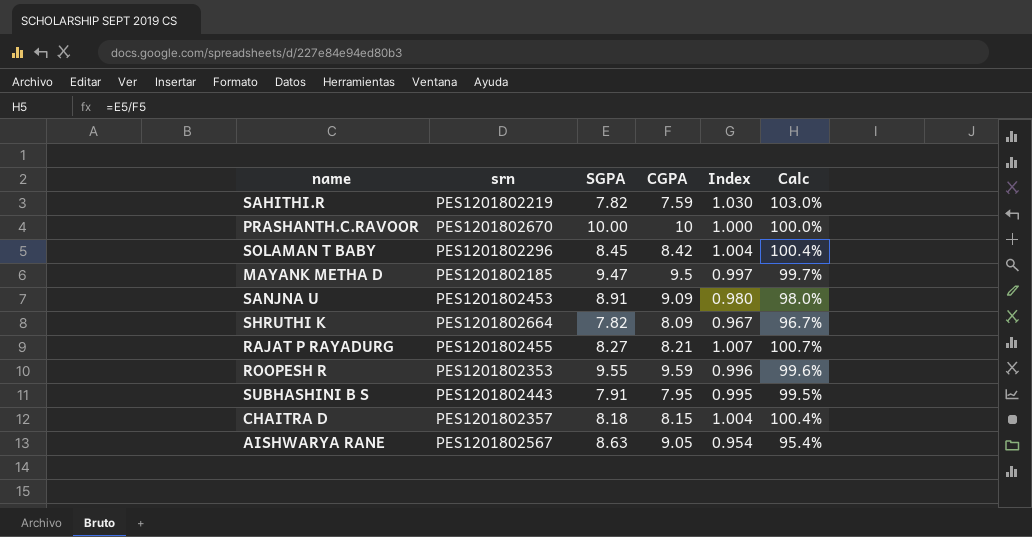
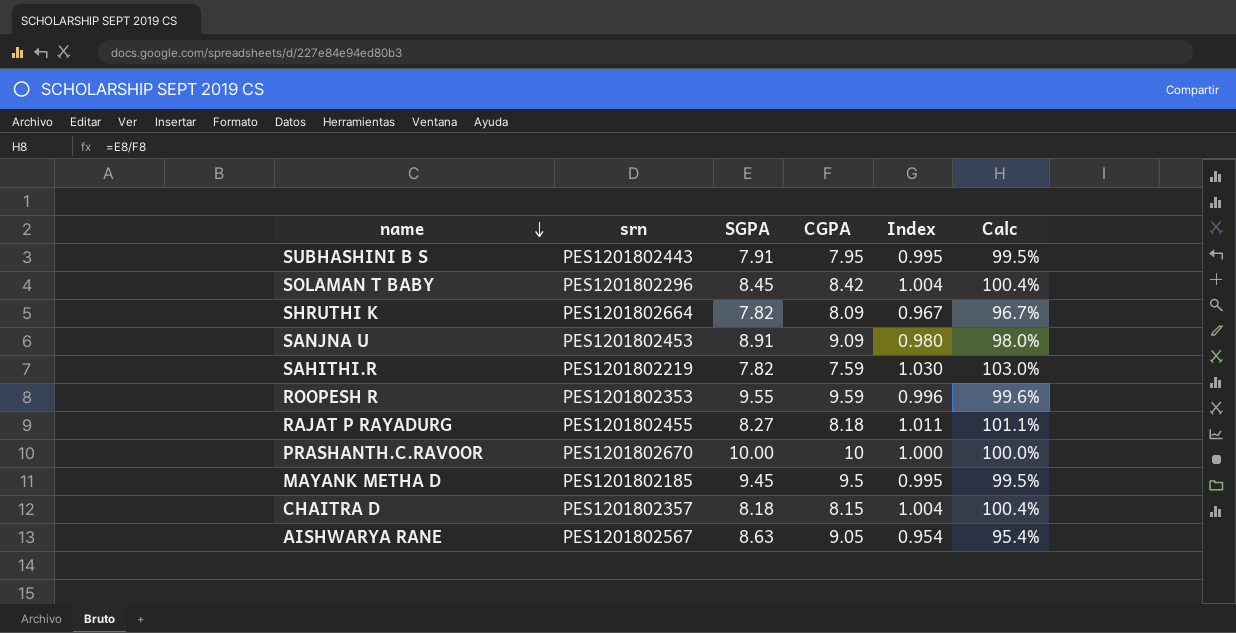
row order: none -> name descending
RAJAT P RAYADURG | CGPA: 8.21 -> 8.18
RAJAT P RAYADURG | Index: 1.007 -> 1.011
RAJAT P RAYADURG | Calc: 100.7% -> 101.1%
MAYANK METHA D | SGPA: 9.47 -> 9.45
MAYANK METHA D | Index: 0.997 -> 0.995
MAYANK METHA D | Calc: 99.7% -> 99.5%

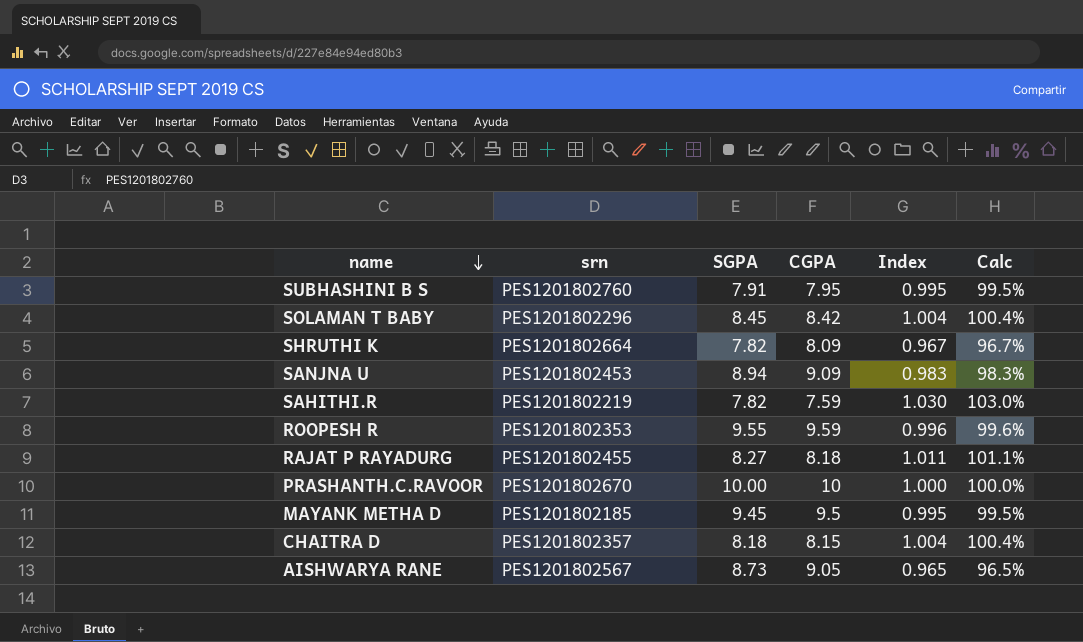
SUBHASHINI B S | srn: PES1201802443 -> PES1201802760
SANJNA U | SGPA: 8.91 -> 8.94
SANJNA U | Index: 0.980 -> 0.983
SANJNA U | Calc: 98.0% -> 98.3%
AISHWARYA RANE | SGPA: 8.63 -> 8.73
AISHWARYA RANE | Index: 0.954 -> 0.965
AISHWARYA RANE | Calc: 95.4% -> 96.5%

